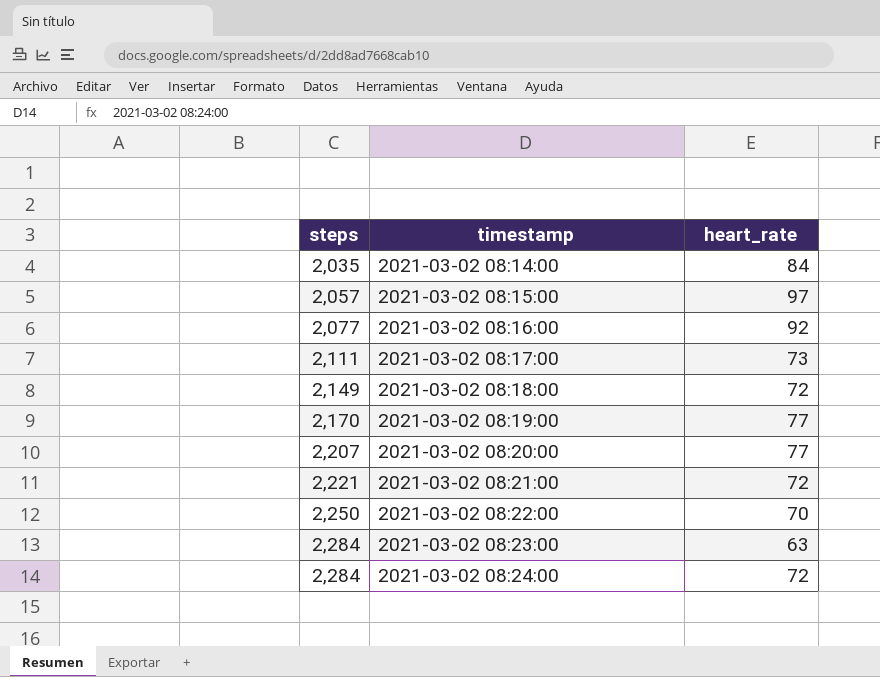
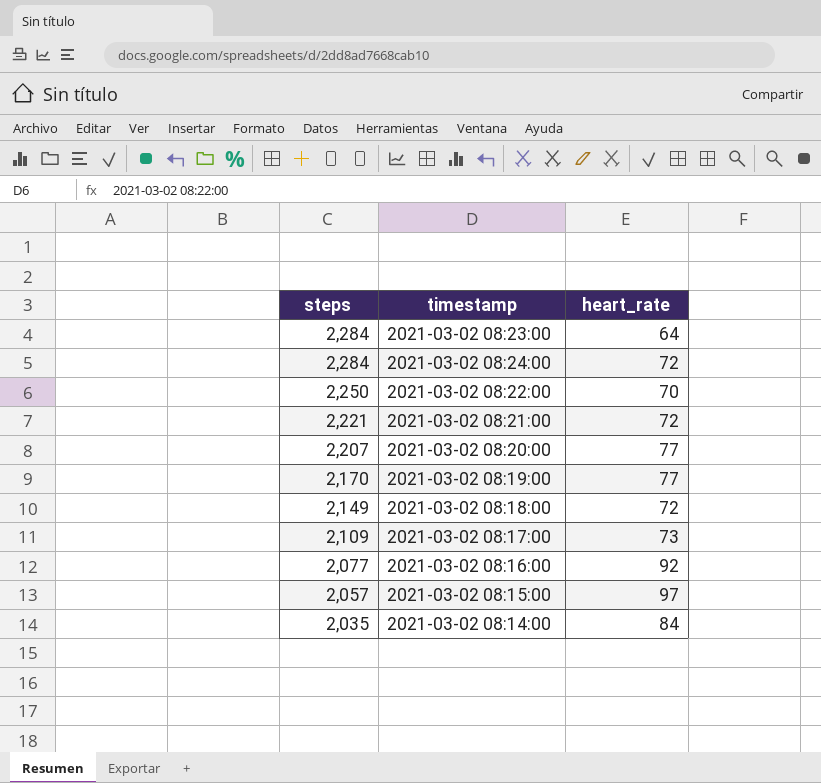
row order: steps ascending -> steps descending
2021-03-02 08:23:00 | heart_rate: 63 -> 64
2021-03-02 08:17:00 | steps: 2,111 -> 2,109

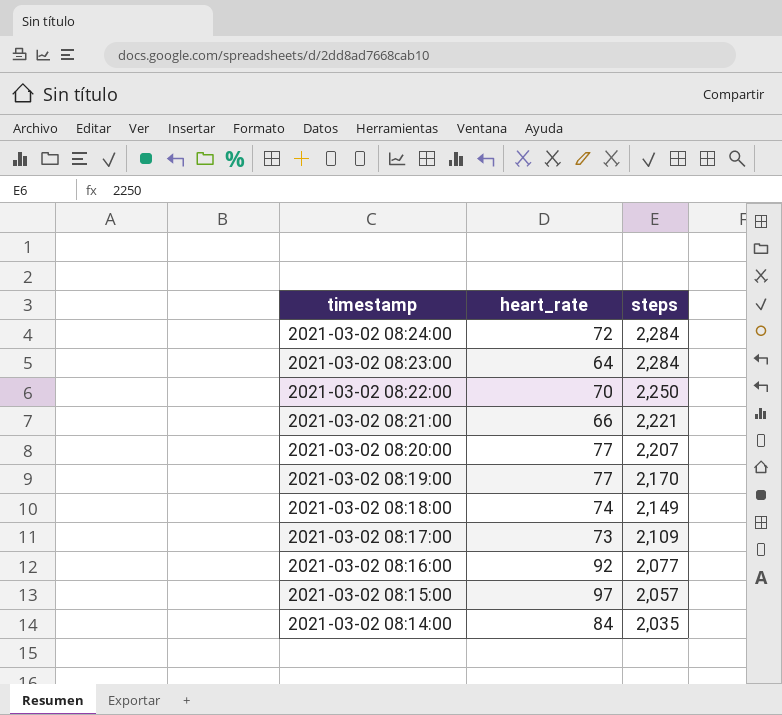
row order: steps descending -> timestamp descending
column steps | position: 1 -> 3
2021-03-02 08:21:00 | heart_rate: 72 -> 66
2021-03-02 08:18:00 | heart_rate: 72 -> 74

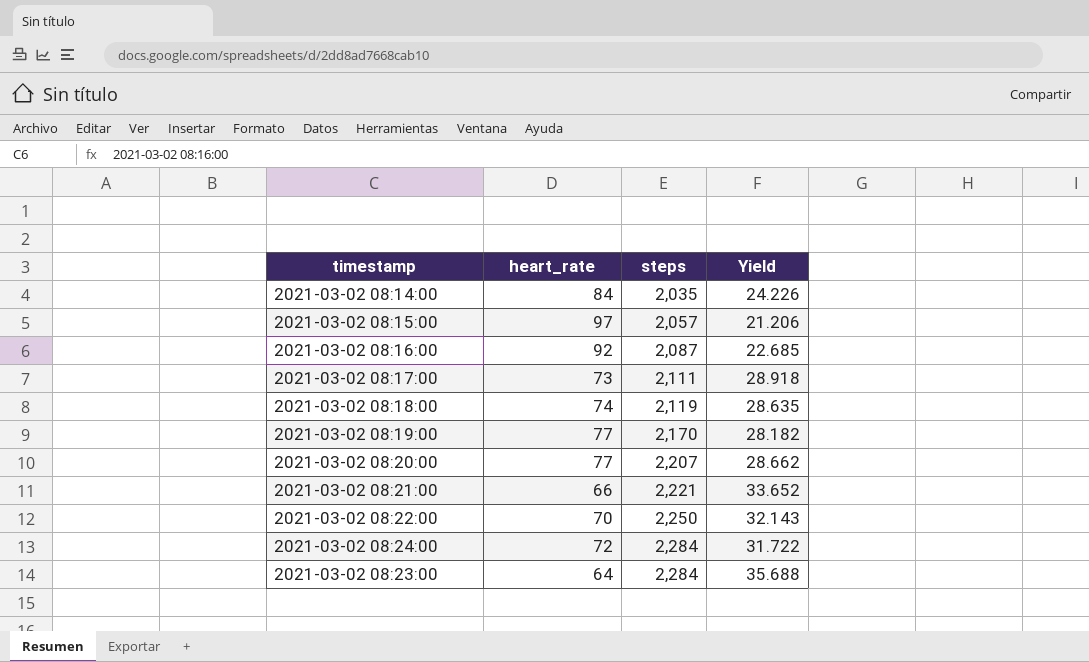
row order: timestamp descending -> steps ascending
column Yield | formula: none -> [steps] / [heart_rate]
2021-03-02 08:16:00 | steps: 2,077 -> 2,087
2021-03-02 08:17:00 | steps: 2,109 -> 2,111
2021-03-02 08:18:00 | steps: 2,149 -> 2,119

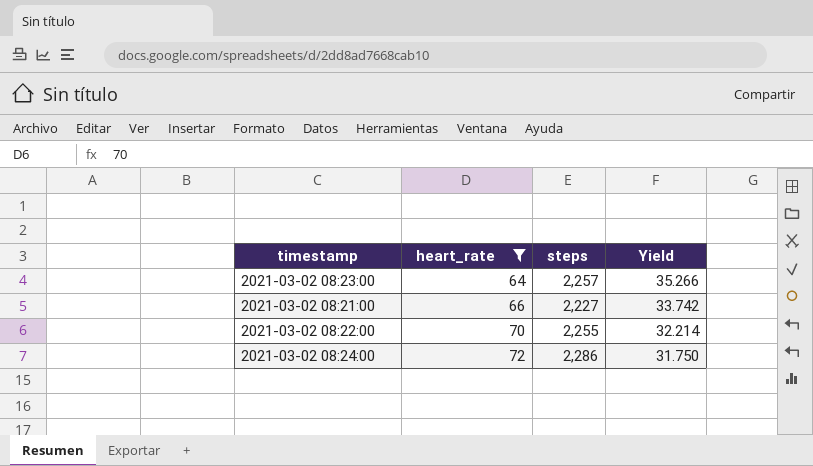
filter: none -> heart_rate <= 72
row order: steps ascending -> heart_rate ascending
2021-03-02 08:23:00 | steps: 2,284 -> 2,257
2021-03-02 08:23:00 | Yield: 35.688 -> 35.266
2021-03-02 08:21:00 | steps: 2,221 -> 2,227
2021-03-02 08:21:00 | Yield: 33.652 -> 33.742
2021-03-02 08:22:00 | steps: 2,250 -> 2,255
2021-03-02 08:22:00 | Yield: 32.143 -> 32.214
2021-03-02 08:24:00 | steps: 2,284 -> 2,286
2021-03-02 08:24:00 | Yield: 31.722 -> 31.750

